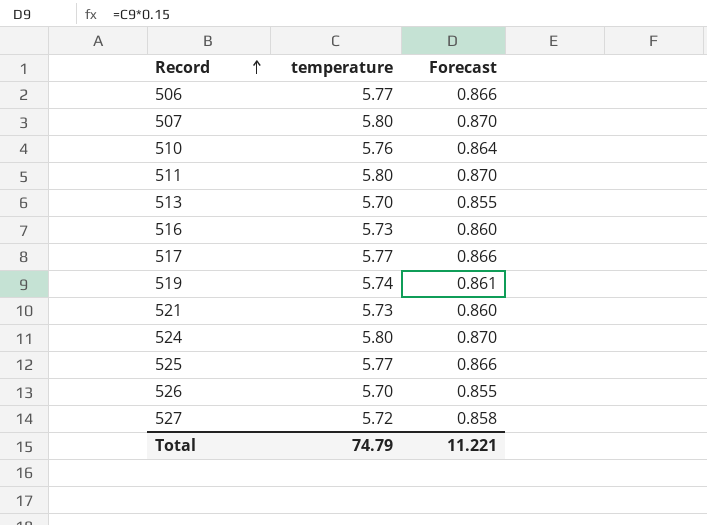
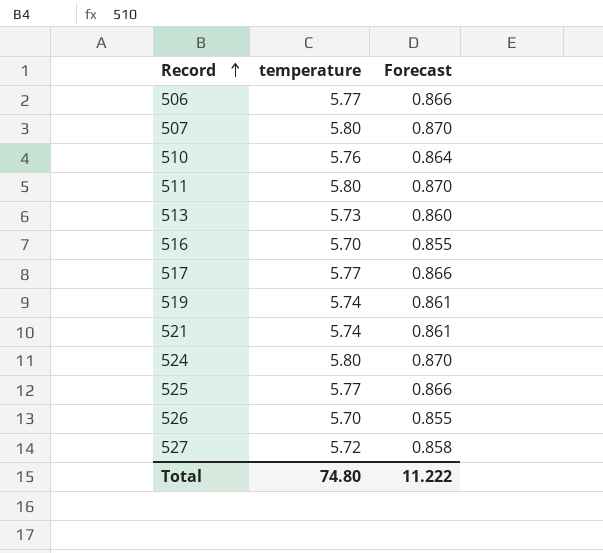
513 | temperature: 5.70 -> 5.73
513 | Forecast: 0.855 -> 0.860
516 | temperature: 5.73 -> 5.70
516 | Forecast: 0.860 -> 0.855
521 | temperature: 5.73 -> 5.74
521 | Forecast: 0.860 -> 0.861
Total | temperature: 74.79 -> 74.80
Total | Forecast: 11.221 -> 11.222

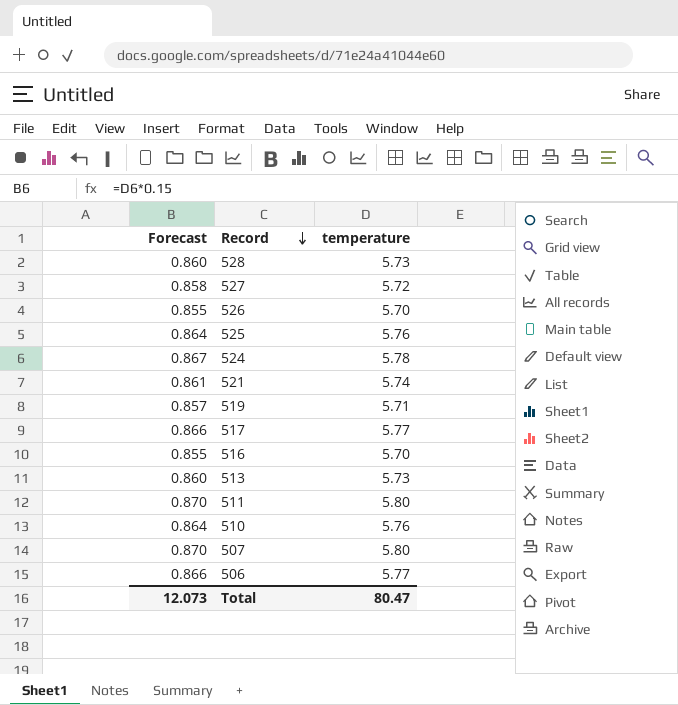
row order: Record ascending -> Record descending
column Forecast | position: 3 -> 1
row 528: none -> 0.860 | 5.73
525 | Forecast: 0.866 -> 0.864
525 | temperature: 5.77 -> 5.76
524 | Forecast: 0.870 -> 0.867
524 | temperature: 5.80 -> 5.78
519 | Forecast: 0.861 -> 0.857
519 | temperature: 5.74 -> 5.71
Total | Forecast: 11.222 -> 12.073
Total | temperature: 74.80 -> 80.47

